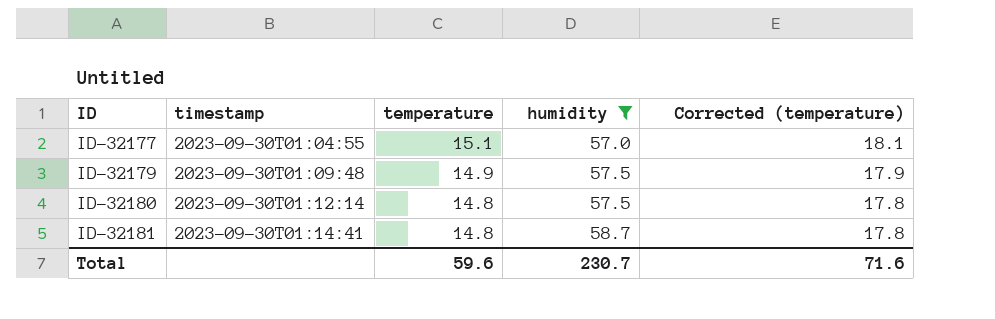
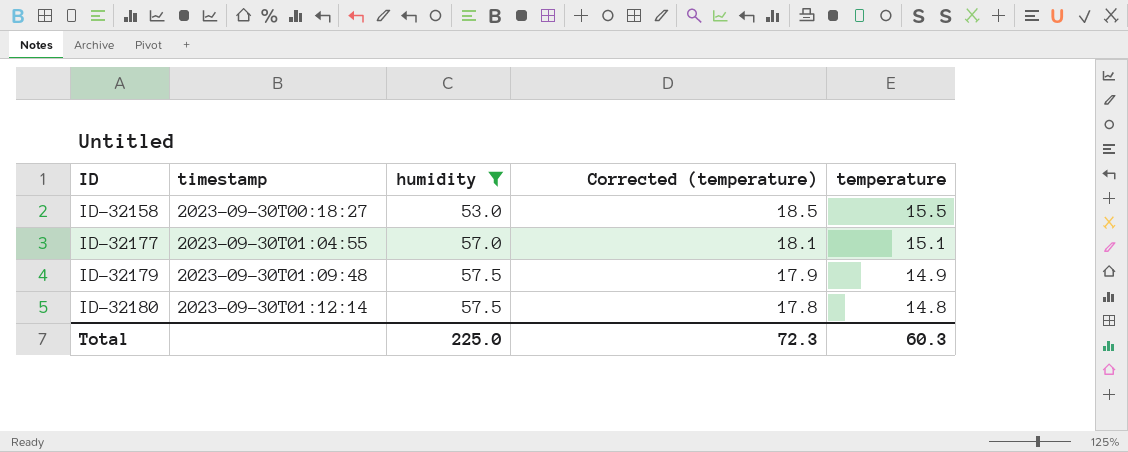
column temperature | position: 3 -> 5
row ID-32181: 2023-09-30T01:14:41 | 14.8 | 58.7 | 17.8 -> none
row ID-32158: none -> 2023-09-30T00:18:27 | 53.0 | 18.5 | 15.5
Total | humidity: 230.7 -> 225.0
Total | Corrected (temperature): 71.6 -> 72.3
Total | temperature: 59.6 -> 60.3

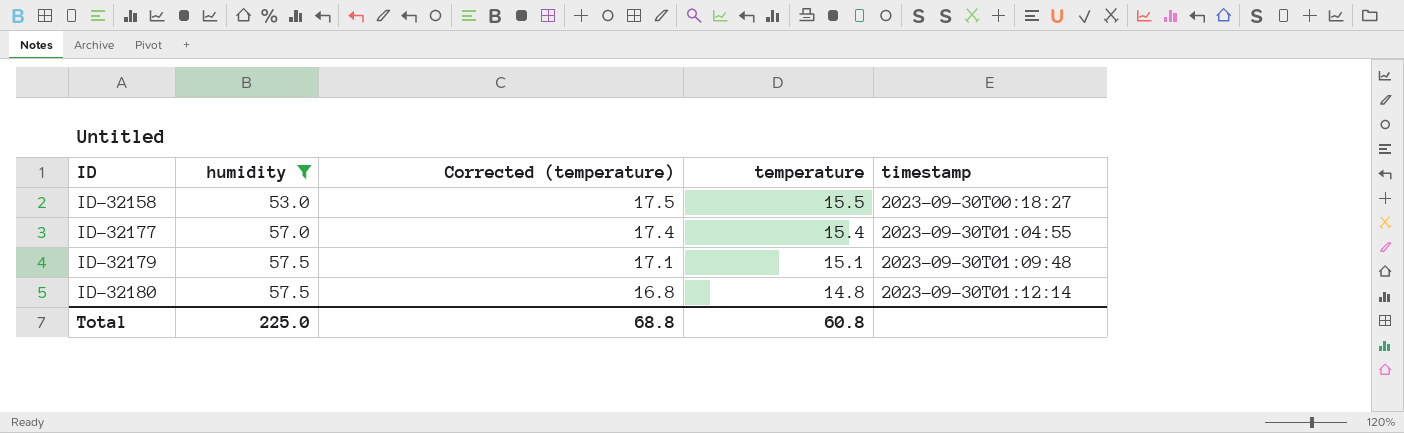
column Corrected (temperature) | formula: [temperature] + 3 -> [temperature] + 2
column timestamp | position: 2 -> 5
ID-32177 | temperature: 15.1 -> 15.4
ID-32179 | temperature: 14.9 -> 15.1
Total | Corrected (temperature): 72.3 -> 68.8
Total | temperature: 60.3 -> 60.8

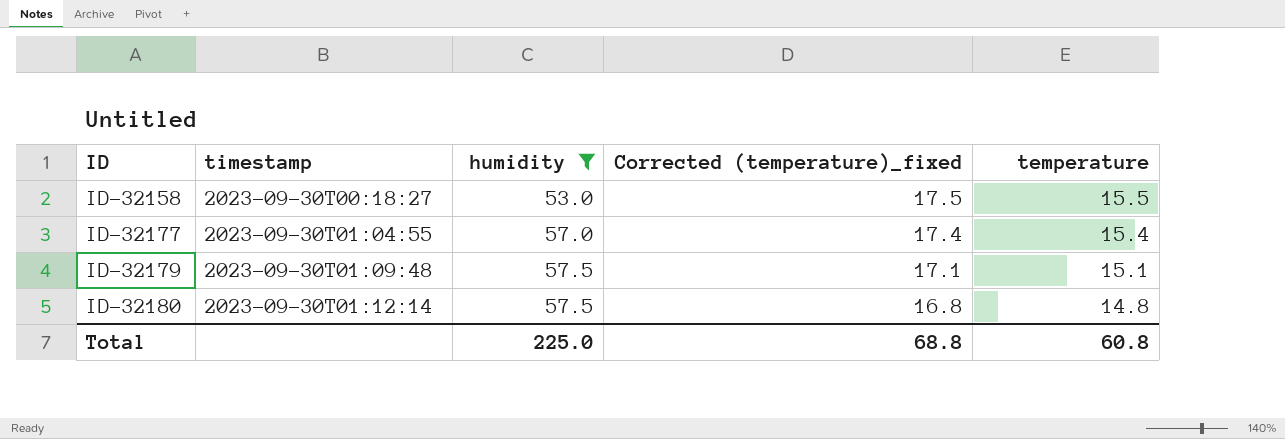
column timestamp | position: 5 -> 2
column name: Corrected (temperature) -> Corrected (temperature)_fixed

